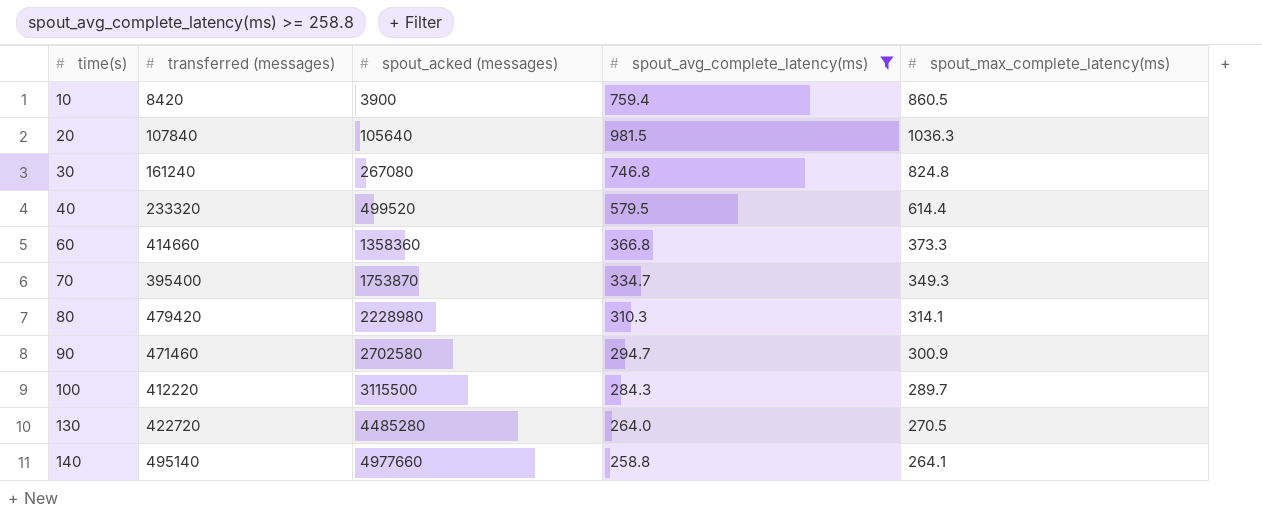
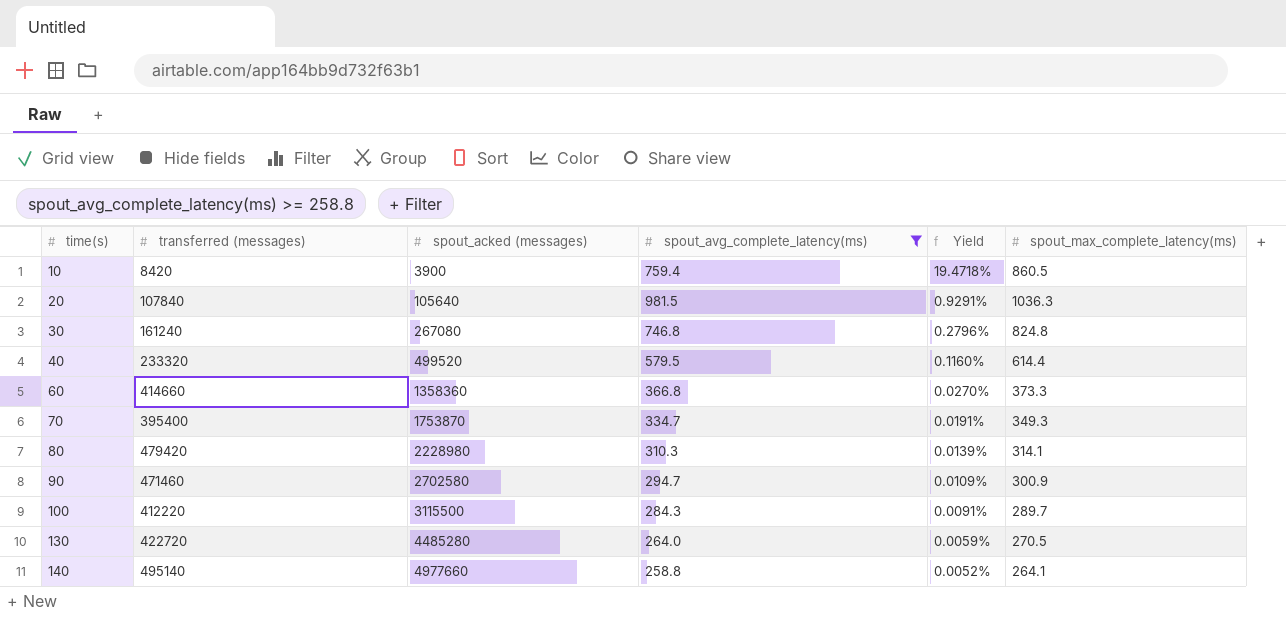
column Yield | formula: none -> [spout_avg_complete_latency(ms)] / [spout_acked (messages)]

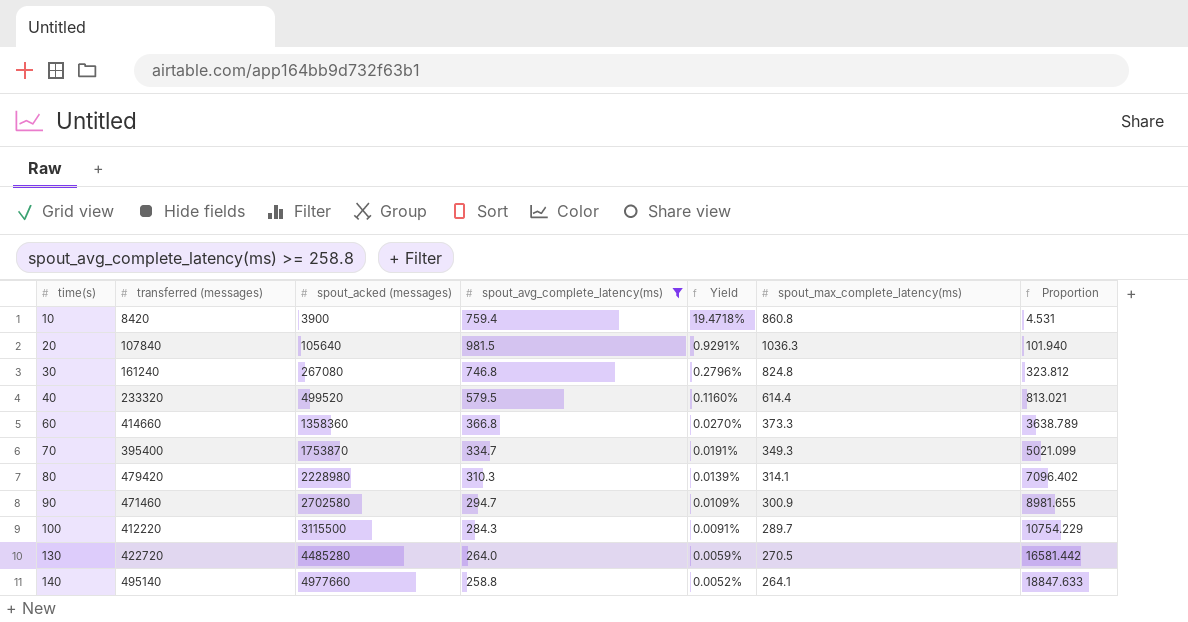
column Proportion | formula: none -> [spout_acked (messages)] / [spout_max_complete_latency(ms)]
10 | spout_max_complete_latency(ms): 860.5 -> 860.8

